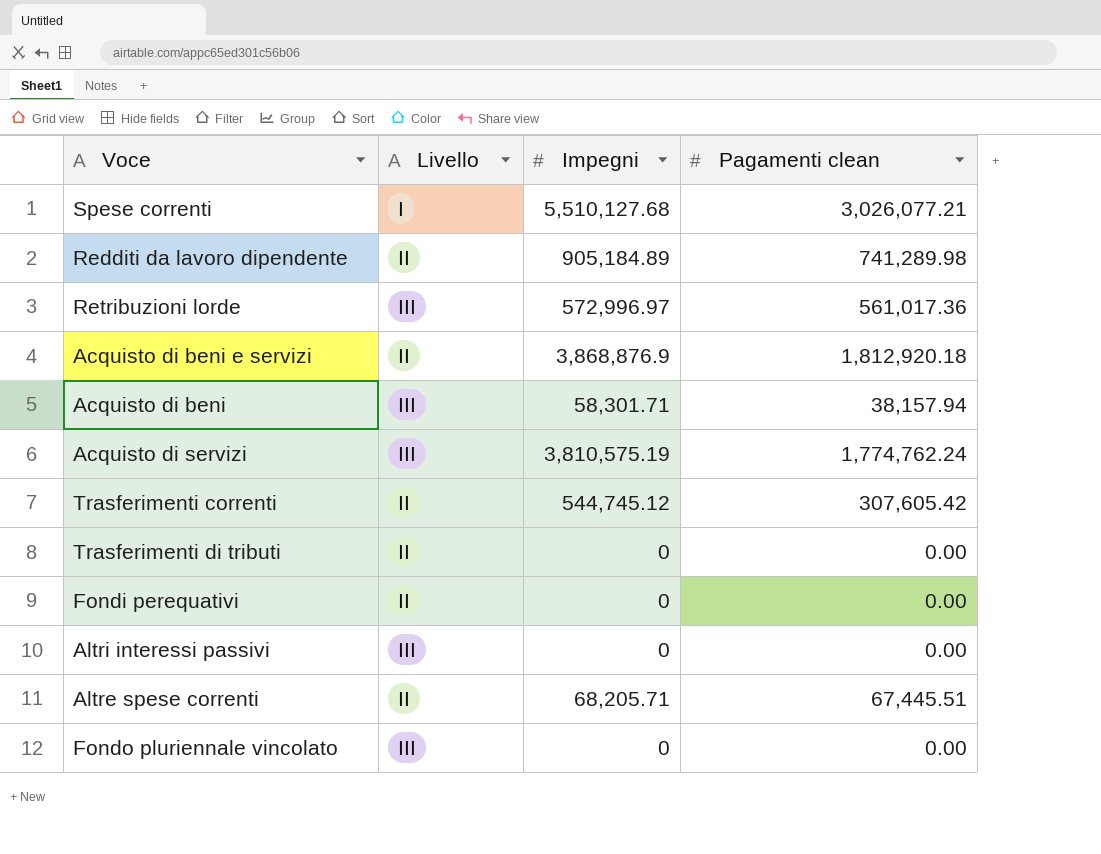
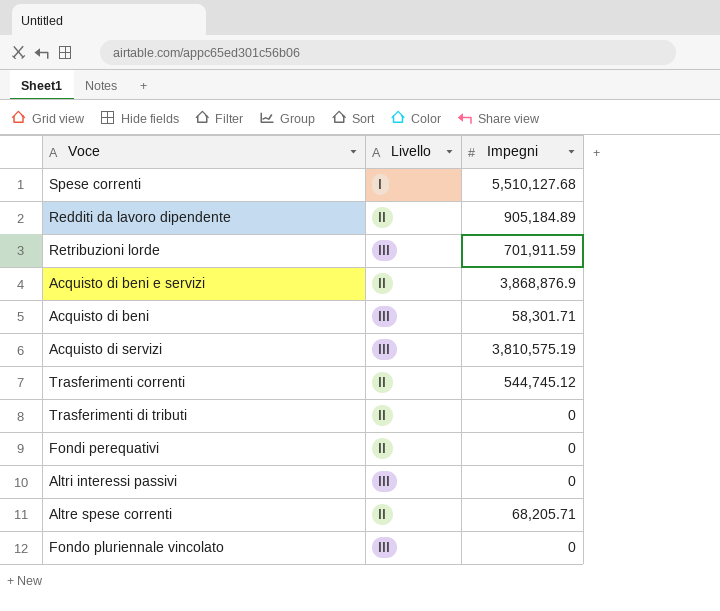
column Pagamenti clean | position: 4 -> none
Retribuzioni lorde | Impegni: 572,996.97 -> 701,911.59

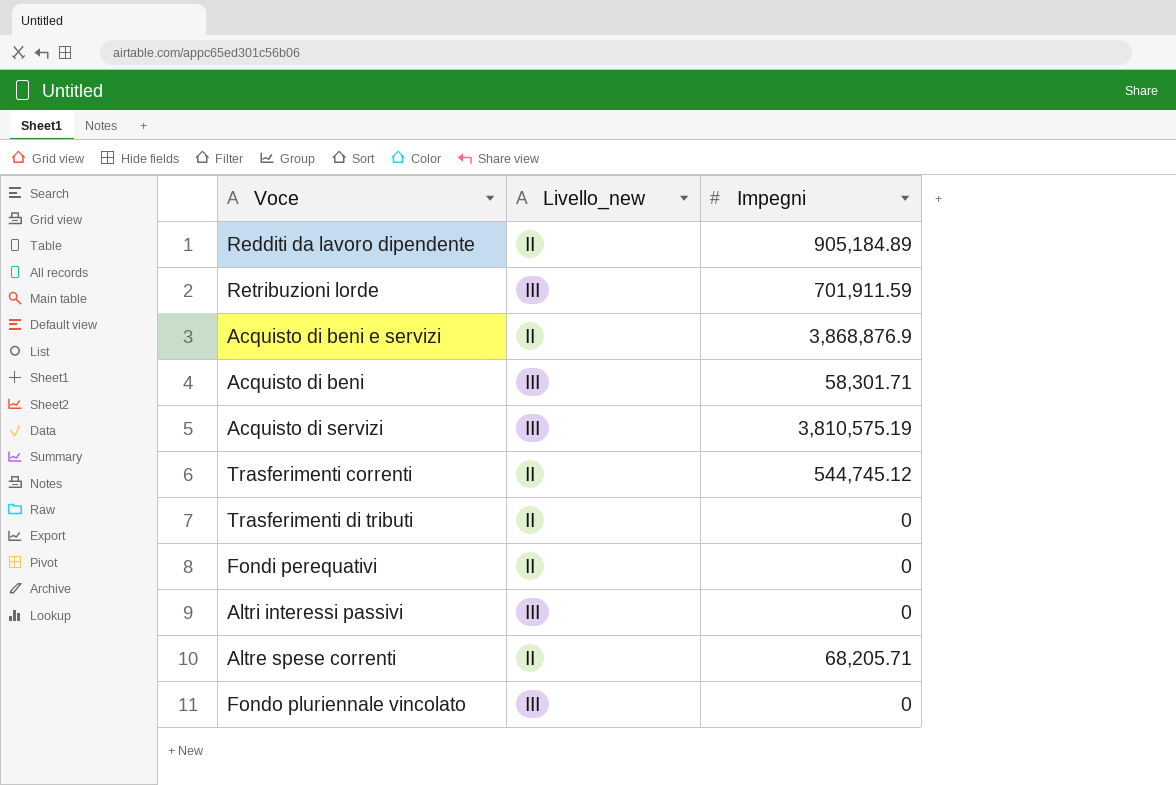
column name: Livello -> Livello_new
row Spese correnti: I | 5,510,127.68 -> none

